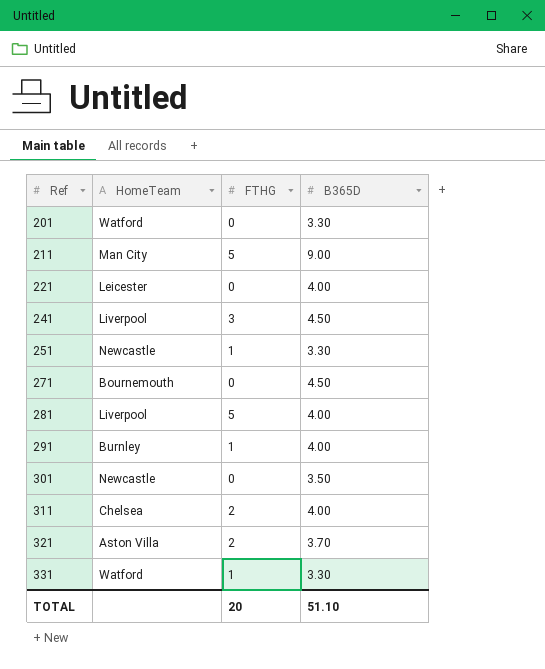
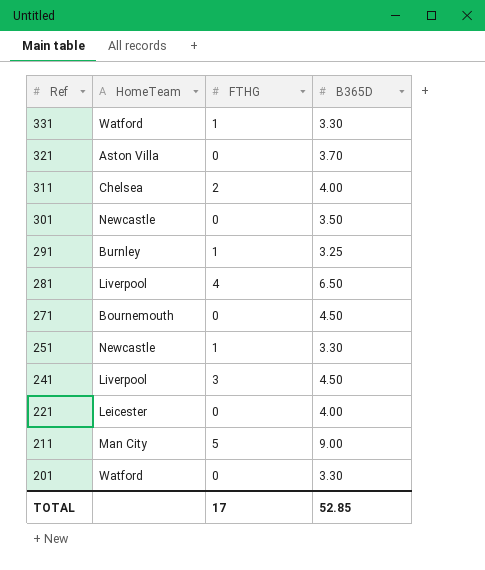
row order: Ref ascending -> Ref descending
321 | FTHG: 2 -> 0
291 | B365D: 4.00 -> 3.25
281 | FTHG: 5 -> 4
281 | B365D: 4.00 -> 6.50
TOTAL | FTHG: 20 -> 17
TOTAL | B365D: 51.10 -> 52.85

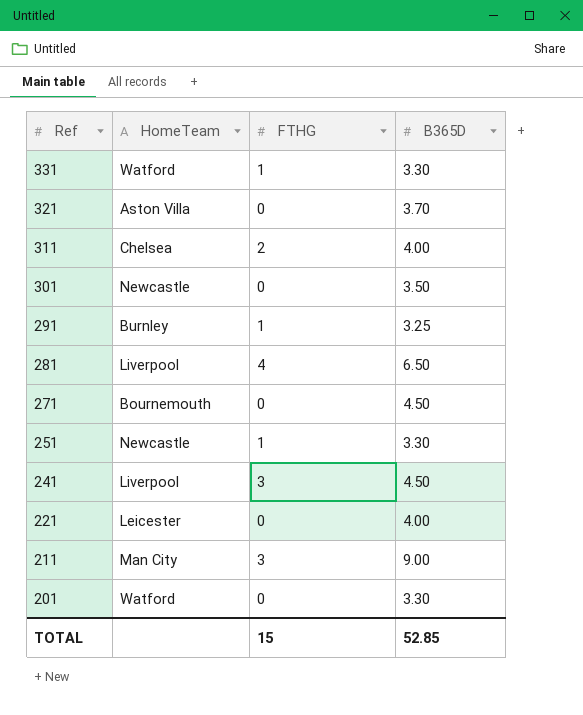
211 | FTHG: 5 -> 3
TOTAL | FTHG: 17 -> 15

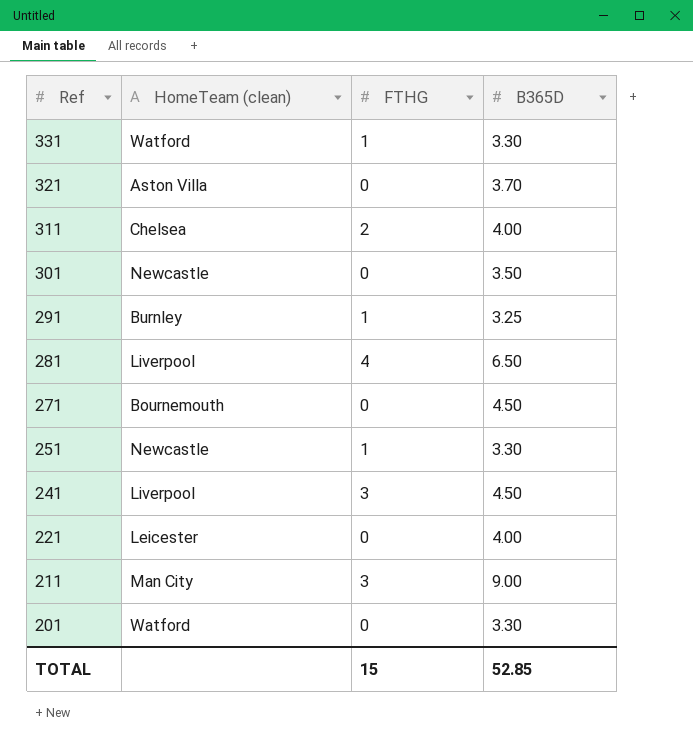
column name: HomeTeam -> HomeTeam (clean)

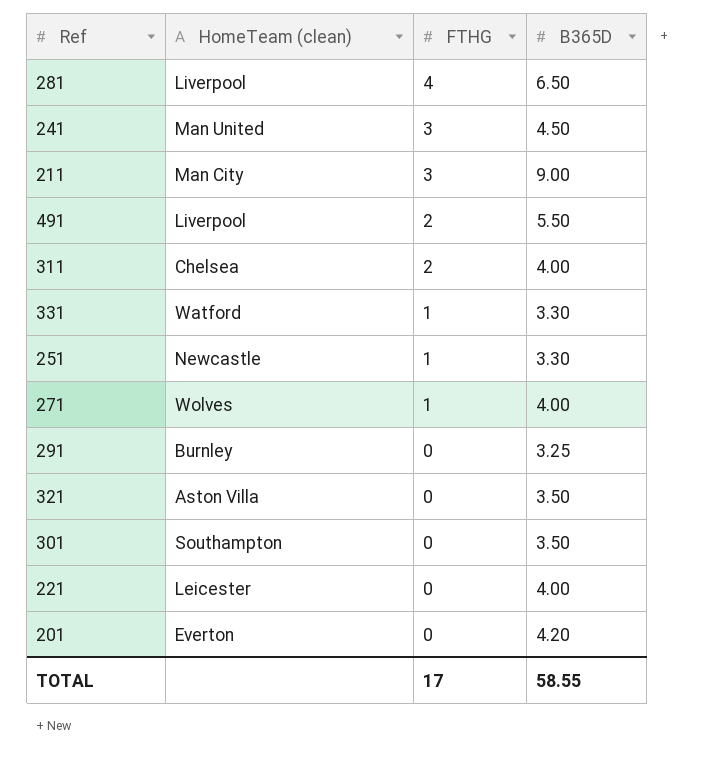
row order: Ref descending -> FTHG descending
241 | HomeTeam (clean): Liverpool -> Man United
row 491: none -> Liverpool | 2 | 5.50
271 | HomeTeam (clean): Bournemouth -> Wolves
271 | FTHG: 0 -> 1
271 | B365D: 4.50 -> 4.00
291 | FTHG: 1 -> 0
321 | B365D: 3.70 -> 3.50
301 | HomeTeam (clean): Newcastle -> Southampton
201 | HomeTeam (clean): Watford -> Everton
201 | B365D: 3.30 -> 4.20
TOTAL | FTHG: 15 -> 17
TOTAL | B365D: 52.85 -> 58.55

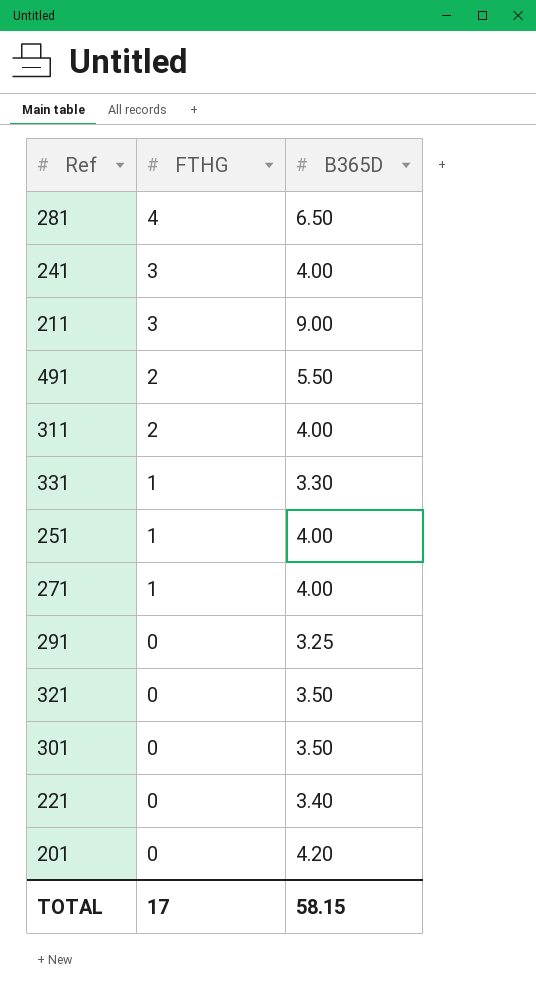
column HomeTeam (clean) | position: 2 -> none
241 | B365D: 4.50 -> 4.00
251 | B365D: 3.30 -> 4.00
221 | B365D: 4.00 -> 3.40
TOTAL | B365D: 58.55 -> 58.15

